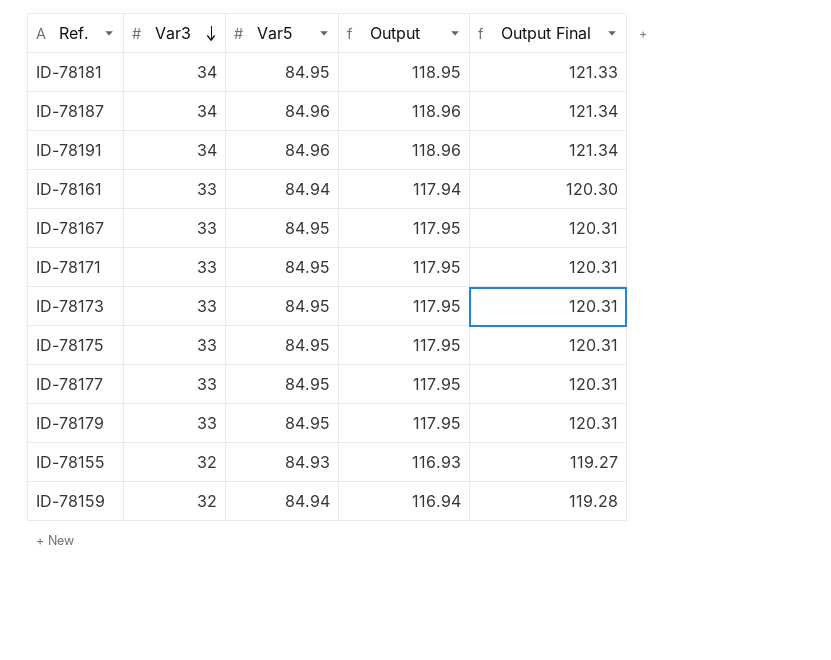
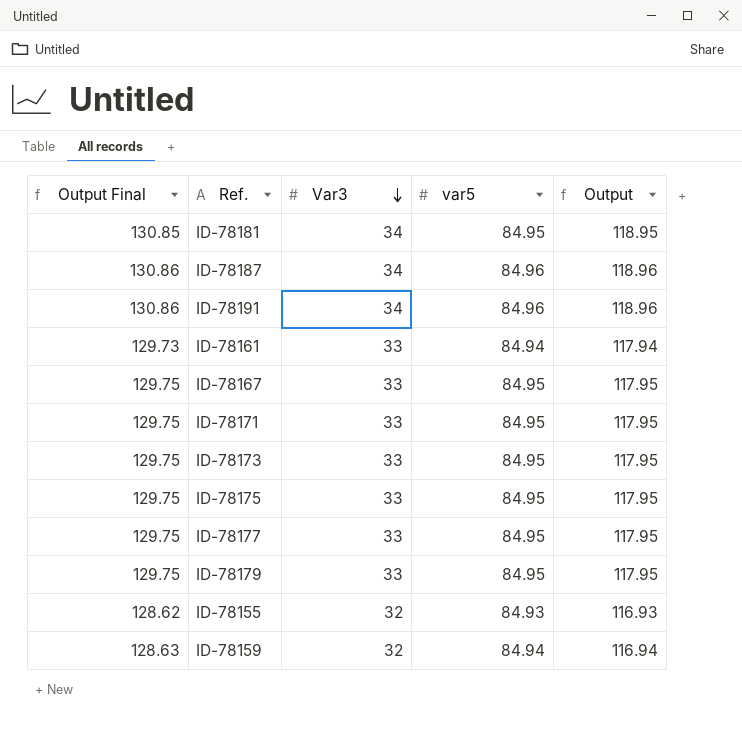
column Output Final | formula: [Output] * 1.02 -> [Output] * 1.1
column Output Final | position: 5 -> 1
column name: Var5 -> var5

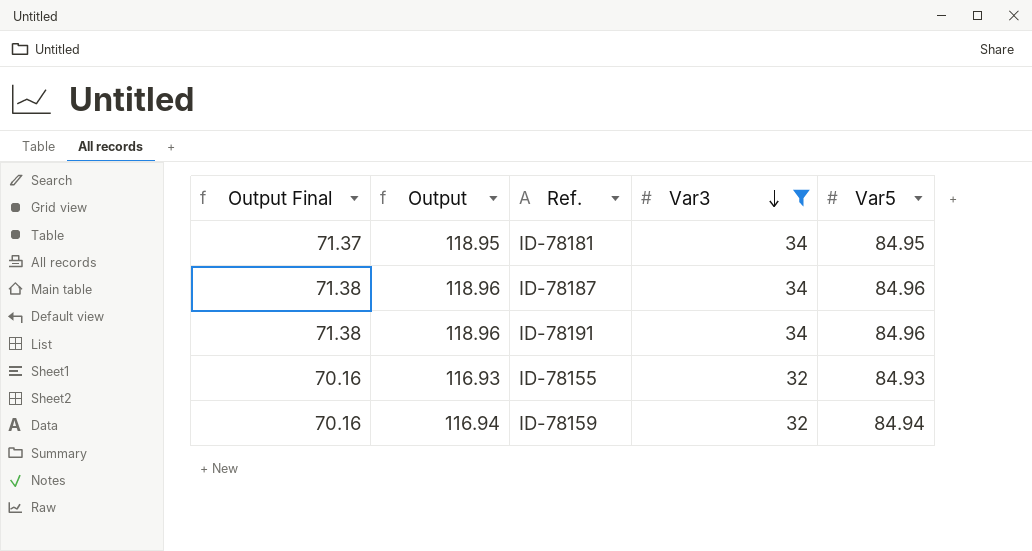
filter: none -> Var3 != 33
column Output Final | formula: [Output] * 1.1 -> [Output] * 0.6
column Output | position: 5 -> 2
column name: var5 -> Var5

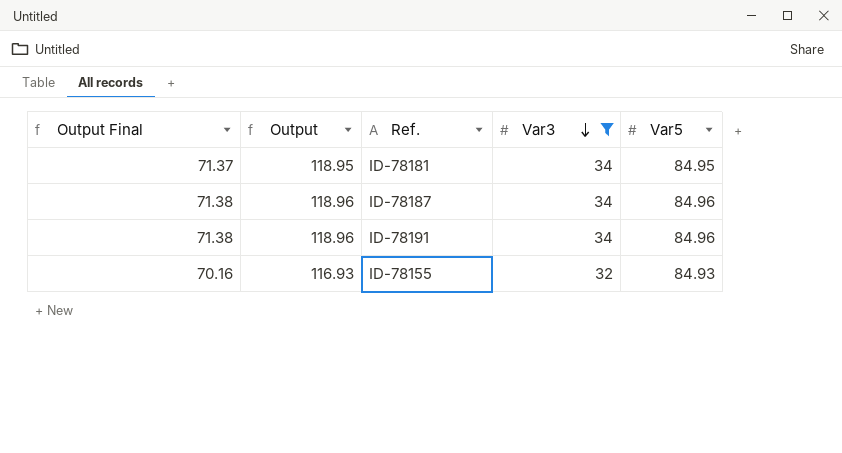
row ID-78159: 70.16 | 116.94 | 32 | 84.94 -> none

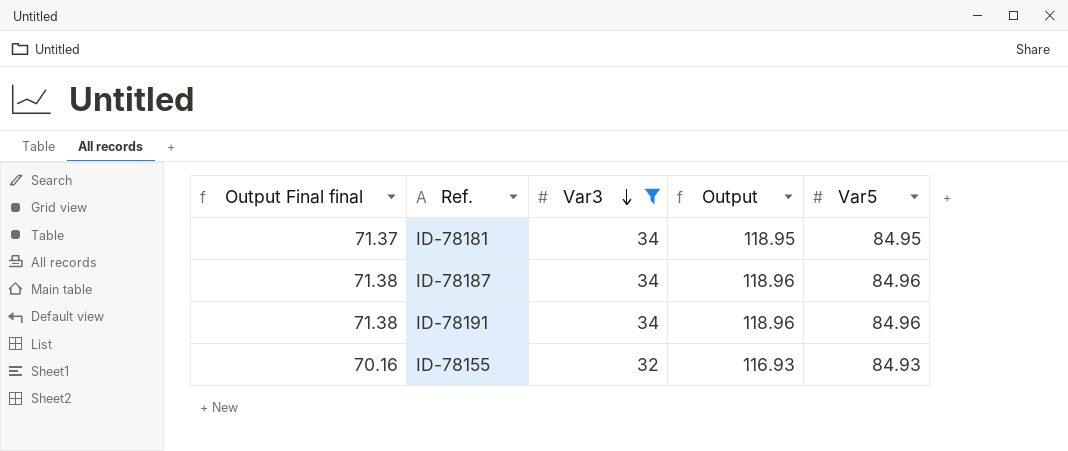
column name: Output Final -> Output Final final
column Output | position: 2 -> 4

